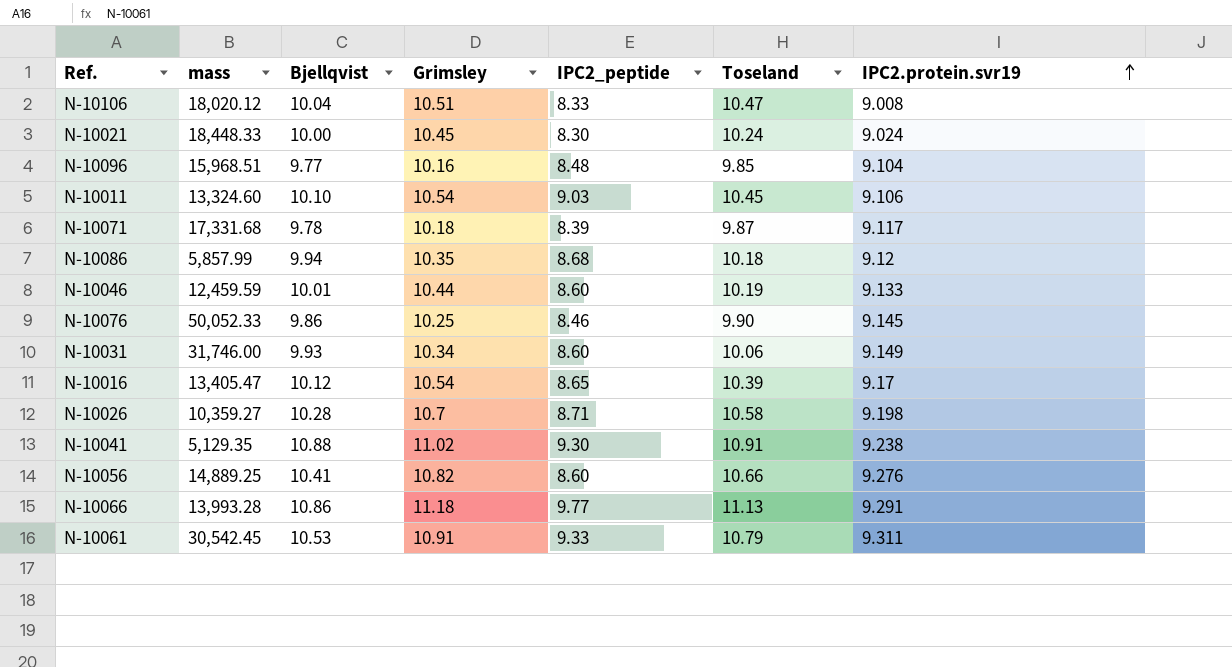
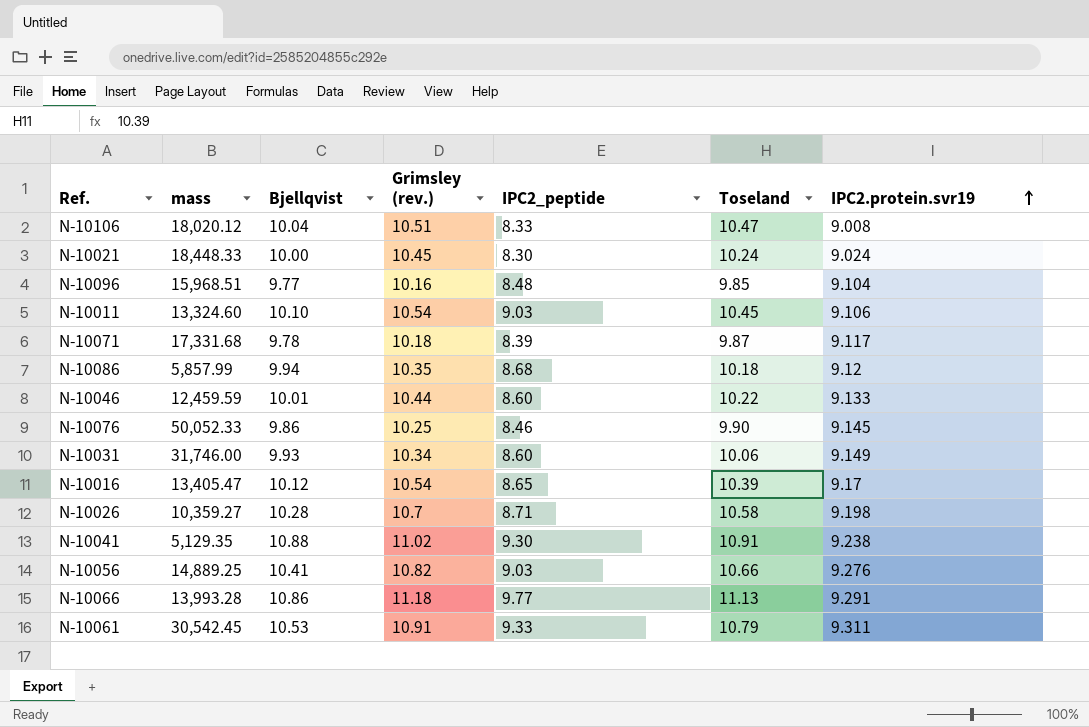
column name: Grimsley -> Grimsley (rev.)
N-10046 | Toseland: 10.19 -> 10.22
N-10056 | IPC2_peptide: 8.60 -> 9.03

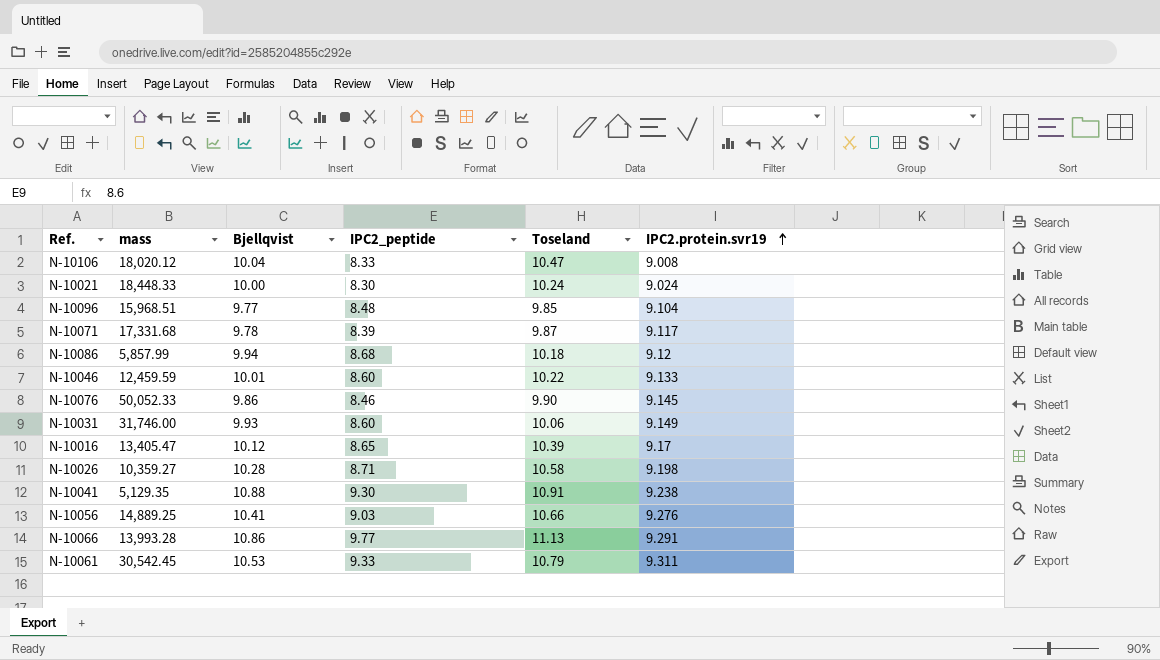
column Grimsley (rev.) | position: 4 -> none
row N-10011: 13,324.60 | 10.10 | 10.54 | 9.03 | 10.45 | 9.106 -> none

